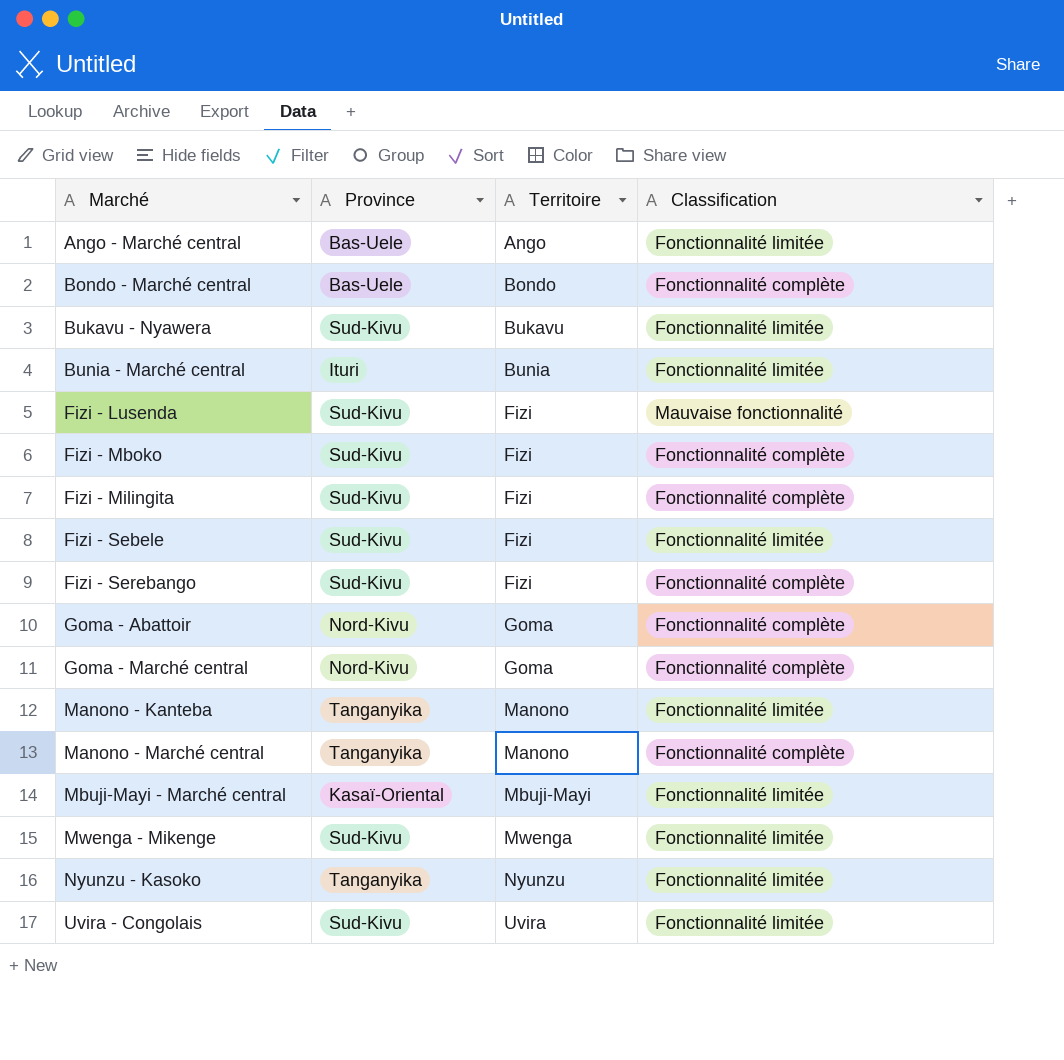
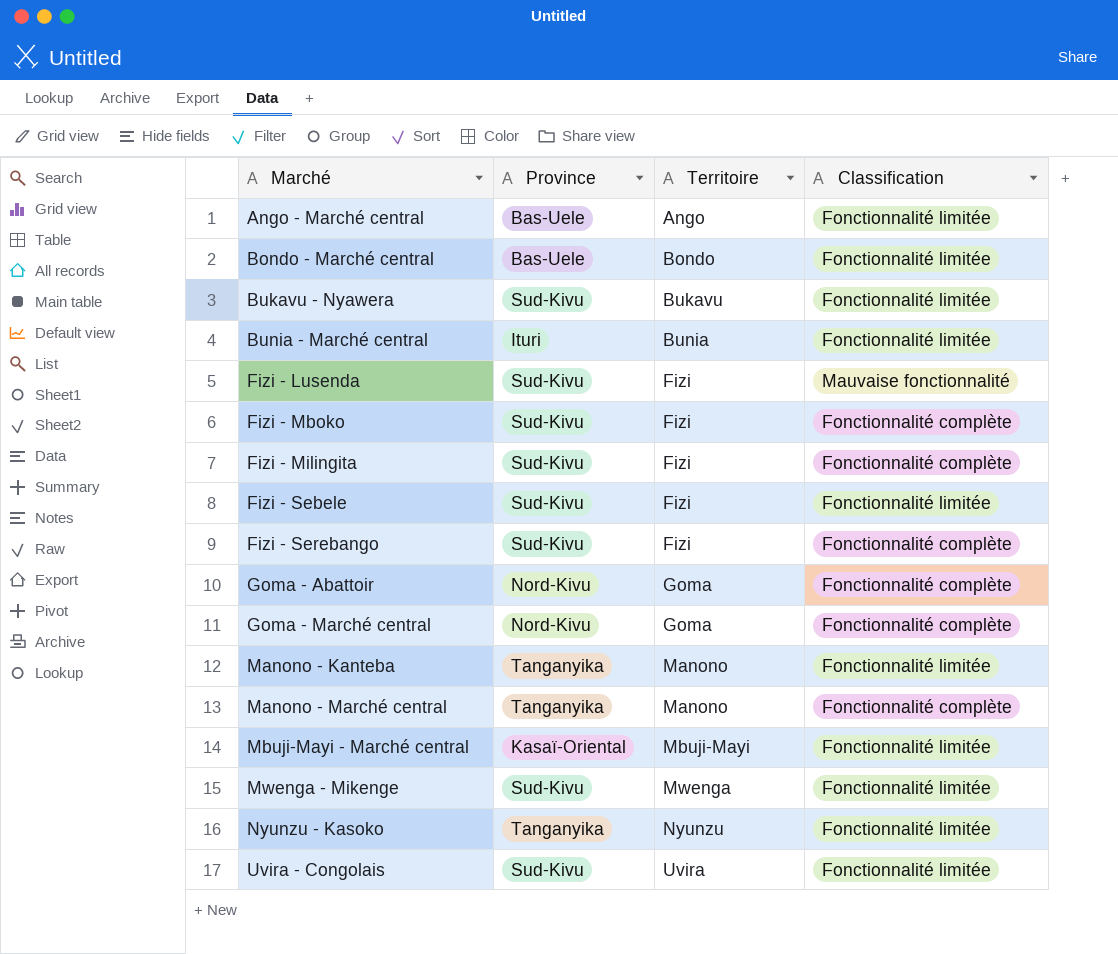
Bondo - Marché central | Classification: Fonctionnalité complète -> Fonctionnalité limitée

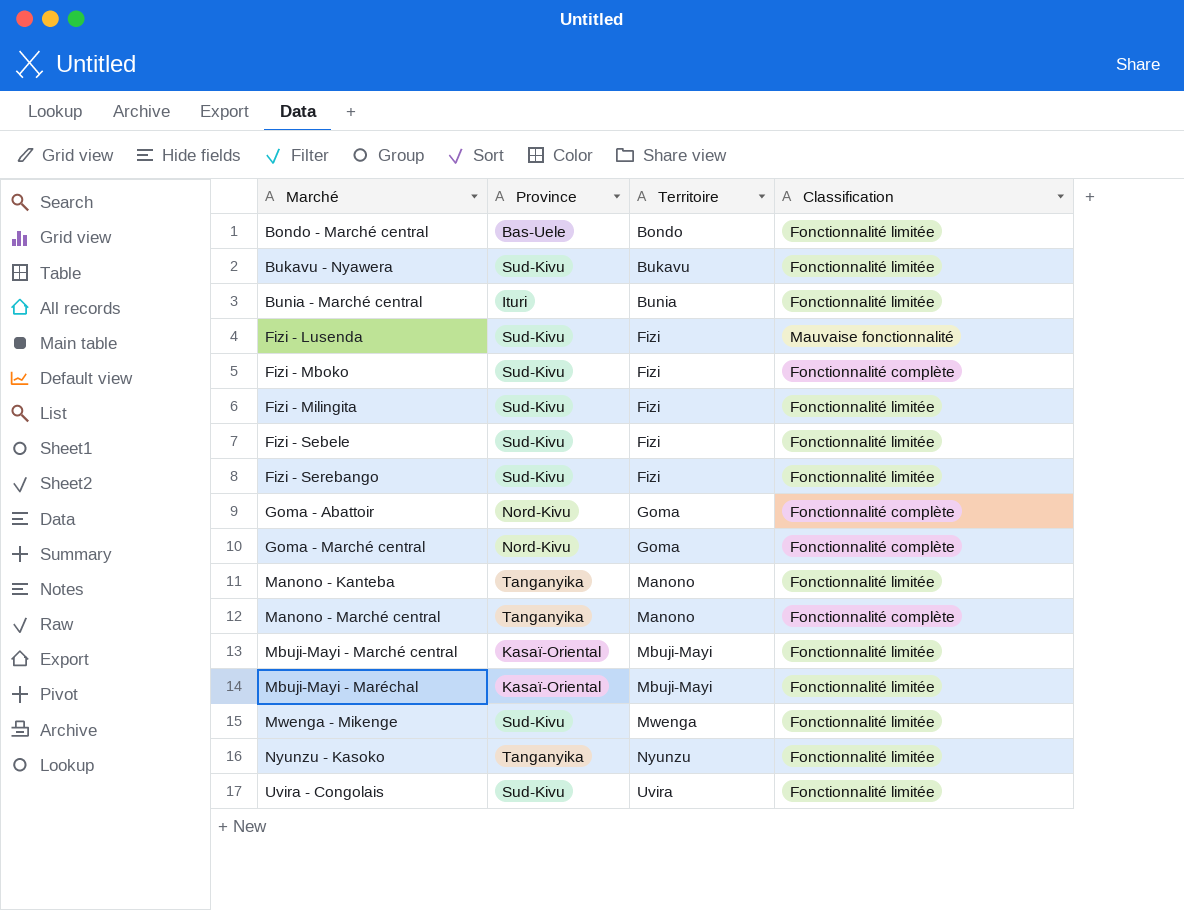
row Ango - Marché central: Bas-Uele | Ango | Fonctionnalité limitée -> none
Fizi - Milingita | Classification: Fonctionnalité complète -> Fonctionnalité limitée
Fizi - Serebango | Classification: Fonctionnalité complète -> Fonctionnalité limitée
row Mbuji-Mayi - Maréchal: none -> Kasaï-Oriental | Mbuji-Mayi | Fonctionnalité limitée

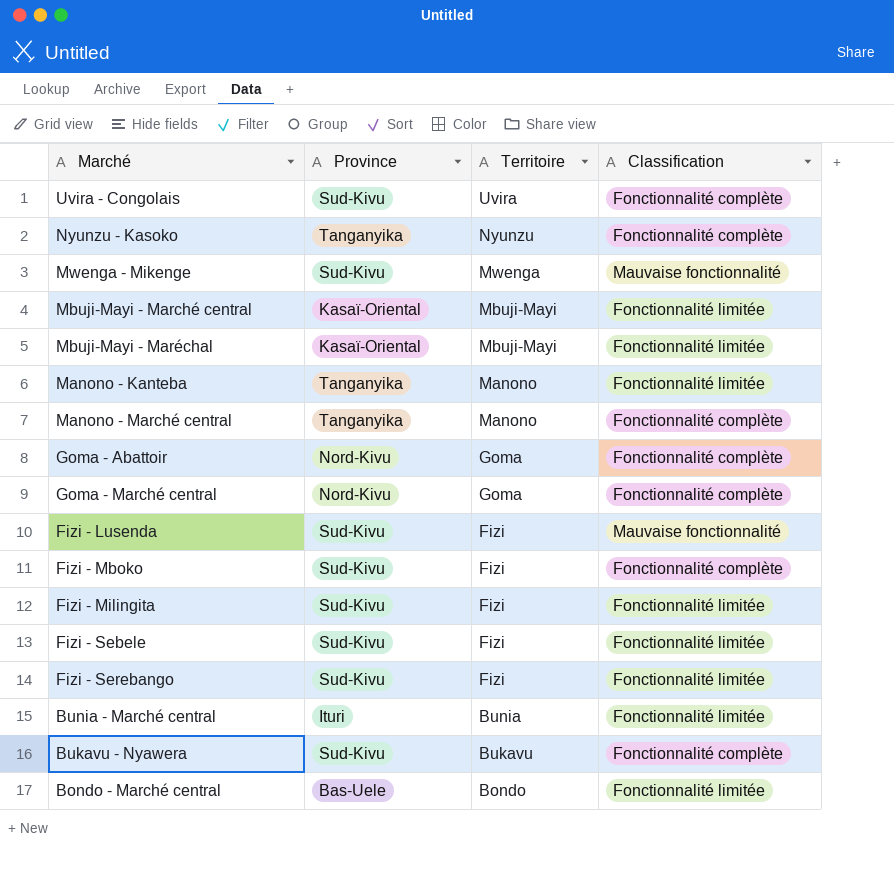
row order: Marché ascending -> Territoire descending
Uvira - Congolais | Classification: Fonctionnalité limitée -> Fonctionnalité complète
Nyunzu - Kasoko | Classification: Fonctionnalité limitée -> Fonctionnalité complète
Mwenga - Mikenge | Classification: Fonctionnalité limitée -> Mauvaise fonctionnalité
Bukavu - Nyawera | Classification: Fonctionnalité limitée -> Fonctionnalité complète

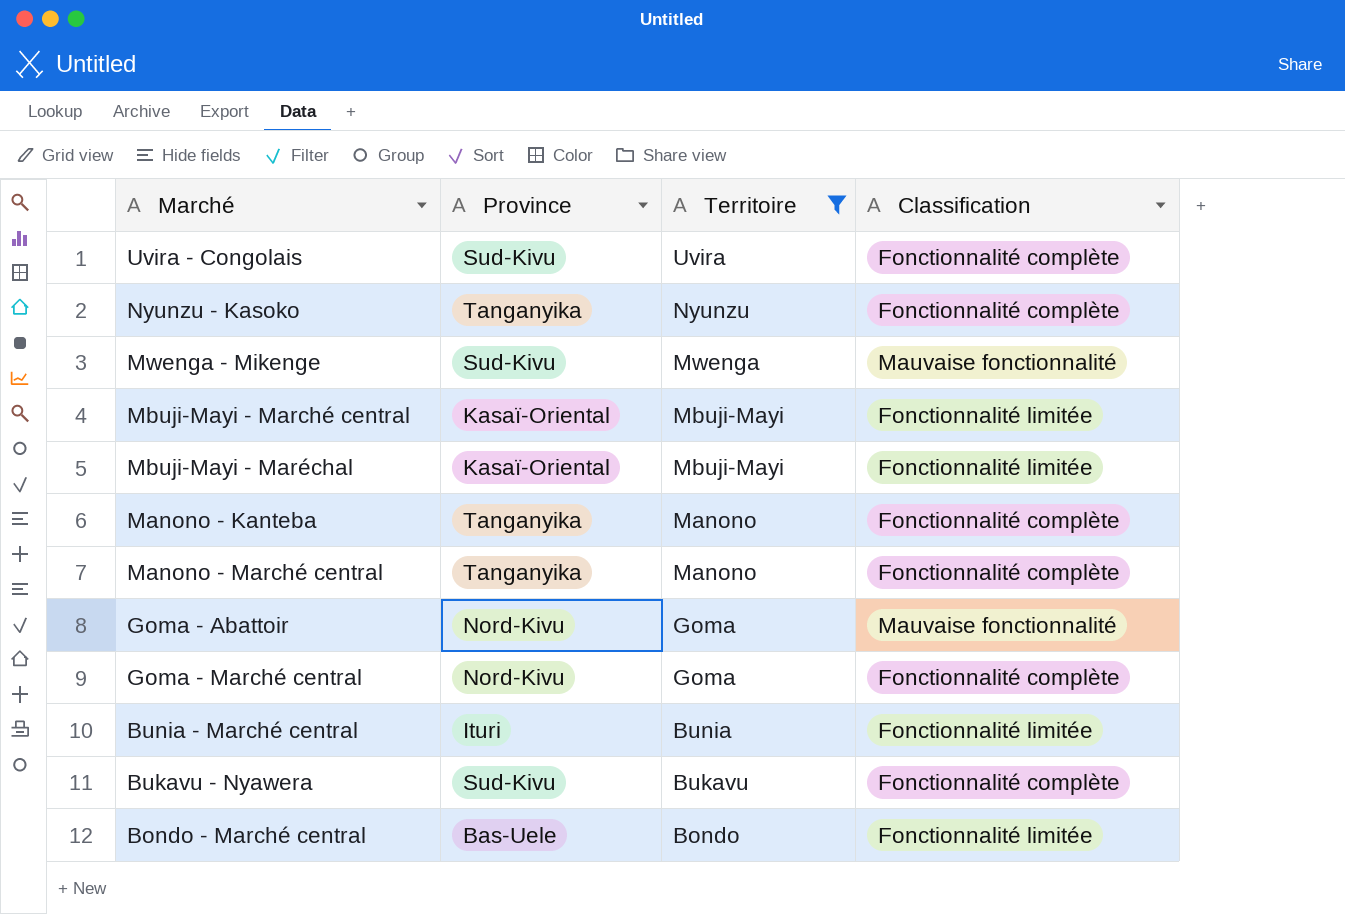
filter: none -> Territoire != Fizi
Manono - Kanteba | Classification: Fonctionnalité limitée -> Fonctionnalité complète
Goma - Abattoir | Classification: Fonctionnalité complète -> Mauvaise fonctionnalité

